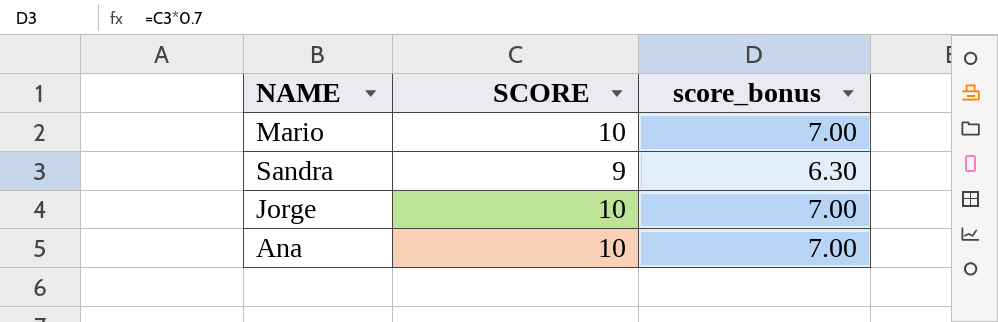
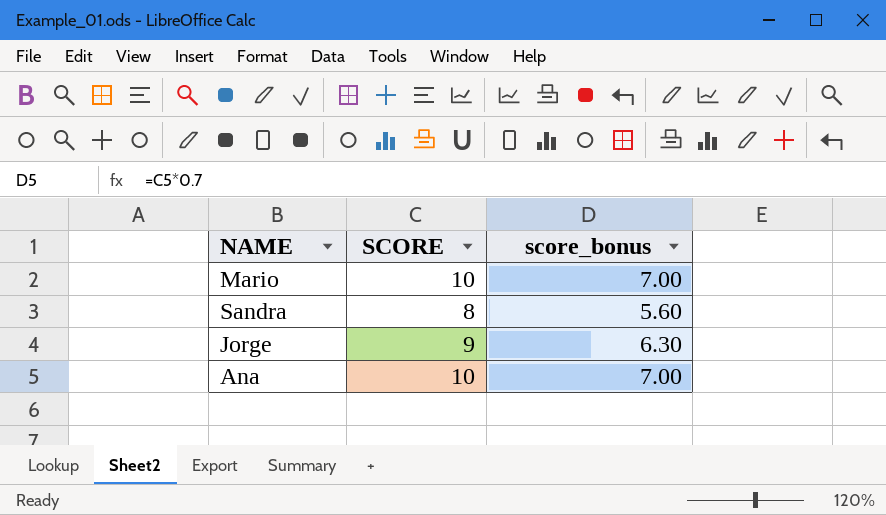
Sandra | SCORE: 9 -> 8
Sandra | score_bonus: 6.30 -> 5.60
Jorge | SCORE: 10 -> 9
Jorge | score_bonus: 7.00 -> 6.30

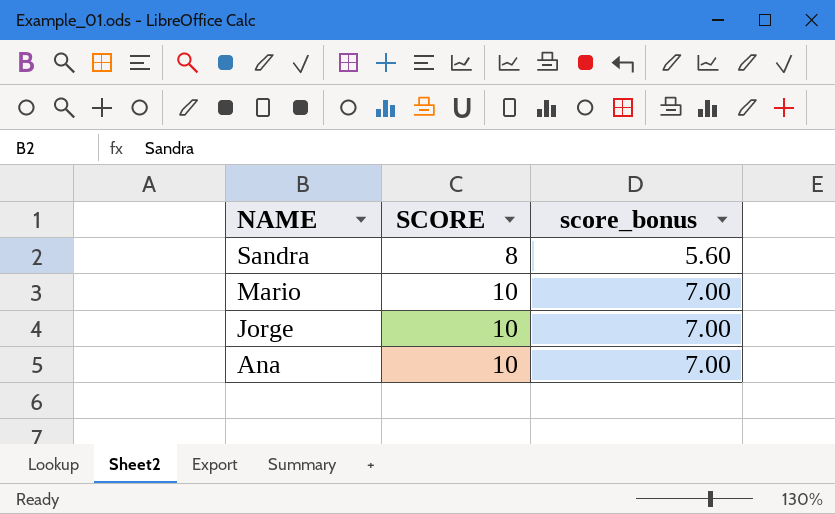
row order: none -> NAME descending
Jorge | SCORE: 9 -> 10
Jorge | score_bonus: 6.30 -> 7.00

